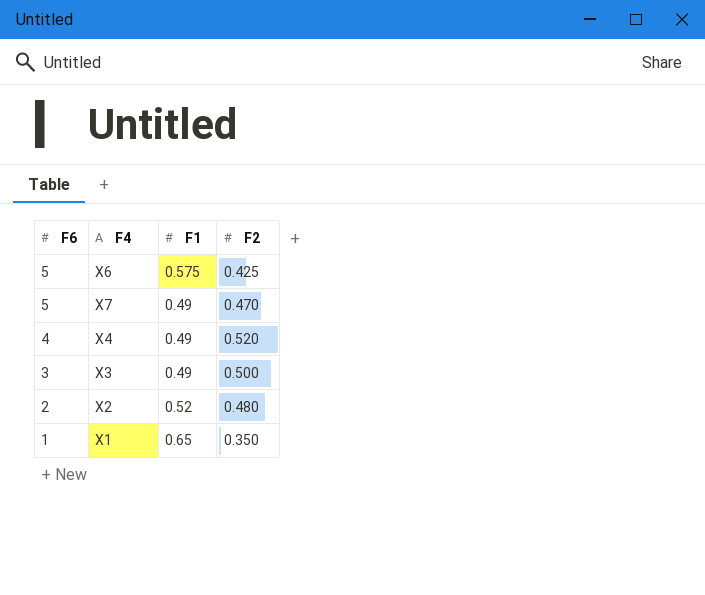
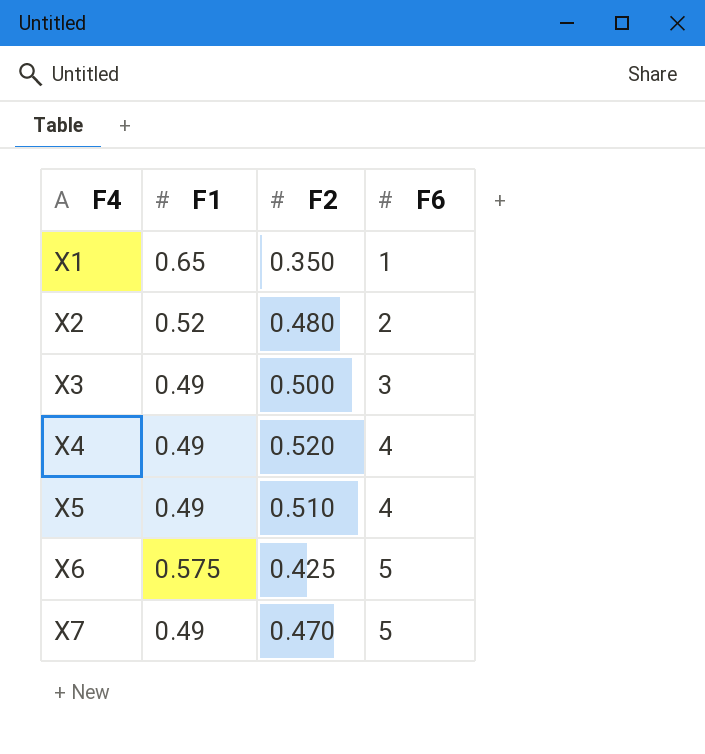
row order: F6 descending -> F4 ascending
column F6 | position: 1 -> 4
row X5: none -> 0.49 | 0.510 | 4

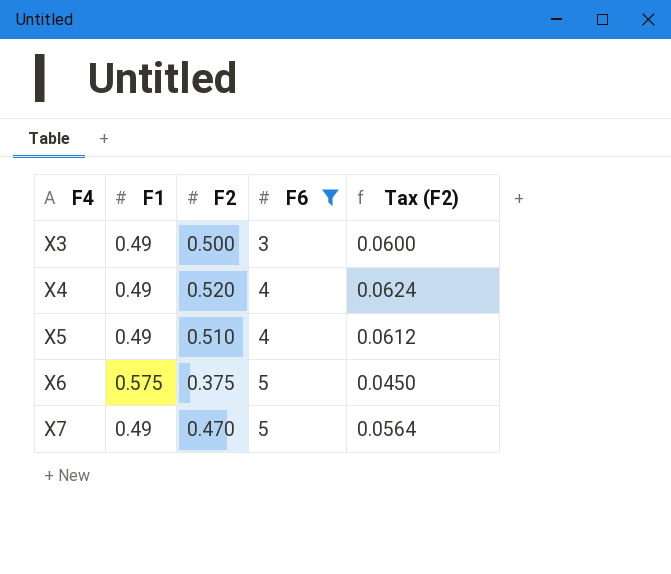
filter: none -> F6 >= 3
column Tax (F2) | formula: none -> [F2] * 0.12
X6 | F2: 0.425 -> 0.375

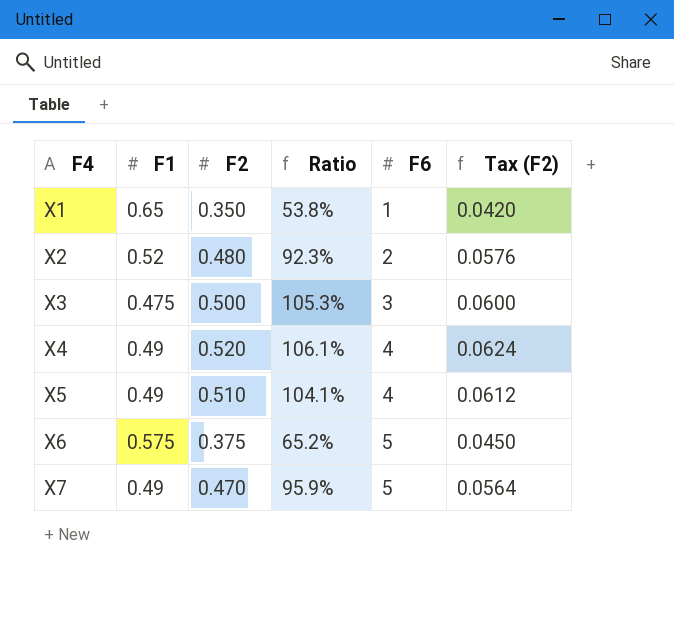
filter: F6 >= 3 -> none
column Ratio | formula: none -> [F2] / [F1]
X3 | F1: 0.49 -> 0.475

